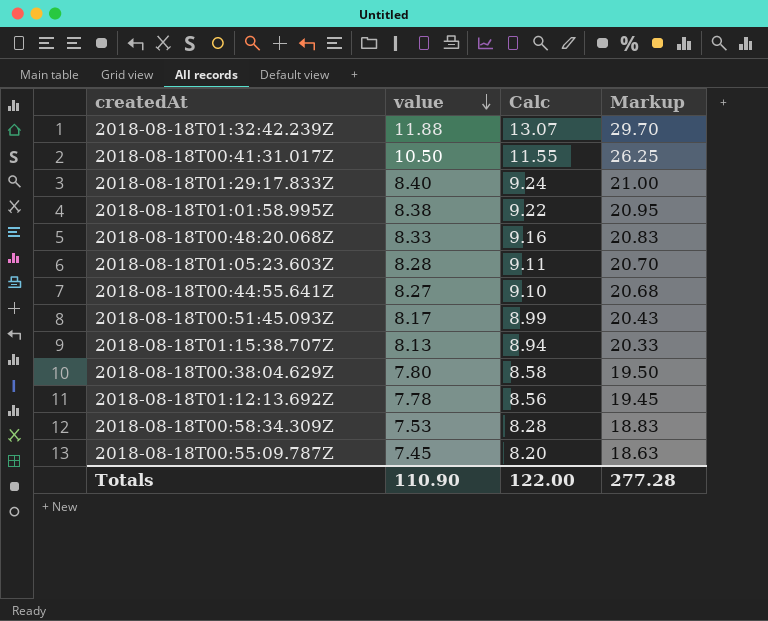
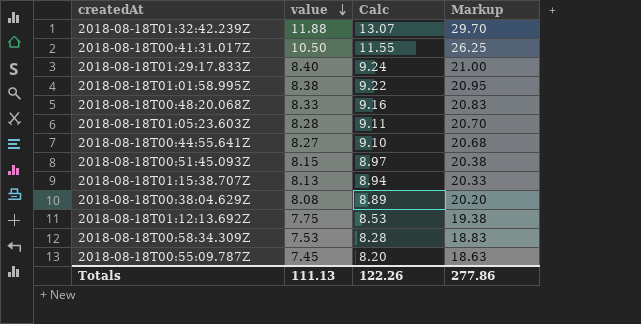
2018-08-18T00:51:45.093Z | value: 8.17 -> 8.15
2018-08-18T00:51:45.093Z | Calc: 8.99 -> 8.97
2018-08-18T00:51:45.093Z | Markup: 20.43 -> 20.38
2018-08-18T00:38:04.629Z | value: 7.80 -> 8.08
2018-08-18T00:38:04.629Z | Calc: 8.58 -> 8.89
2018-08-18T00:38:04.629Z | Markup: 19.50 -> 20.20
2018-08-18T01:12:13.692Z | value: 7.78 -> 7.75
2018-08-18T01:12:13.692Z | Calc: 8.56 -> 8.53
2018-08-18T01:12:13.692Z | Markup: 19.45 -> 19.38
Totals | value: 110.90 -> 111.13
Totals | Calc: 122.00 -> 122.26
Totals | Markup: 277.28 -> 277.86

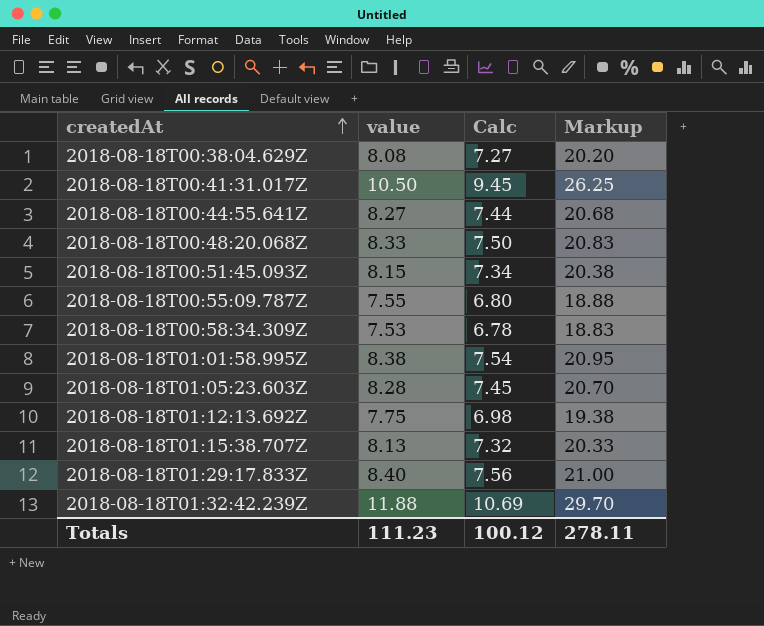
row order: value descending -> createdAt ascending
column Calc | formula: [value] * 1.1 -> [value] * 0.9
2018-08-18T00:55:09.787Z | value: 7.45 -> 7.55
2018-08-18T00:55:09.787Z | Markup: 18.63 -> 18.88
Totals | value: 111.13 -> 111.23
Totals | Calc: 122.26 -> 100.12
Totals | Markup: 277.86 -> 278.11

